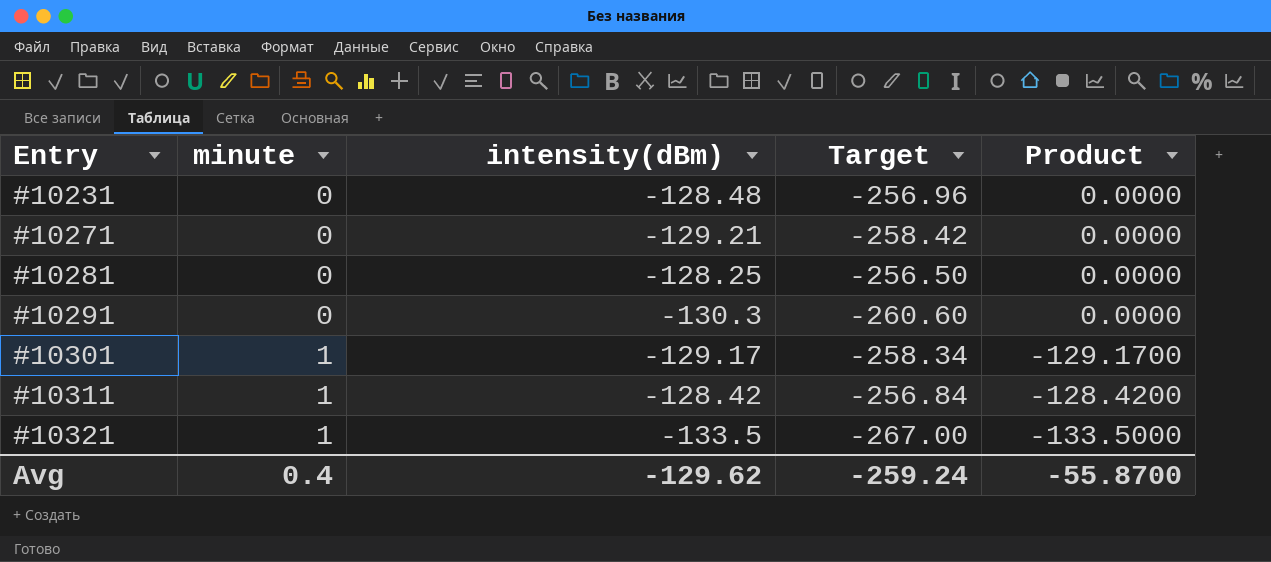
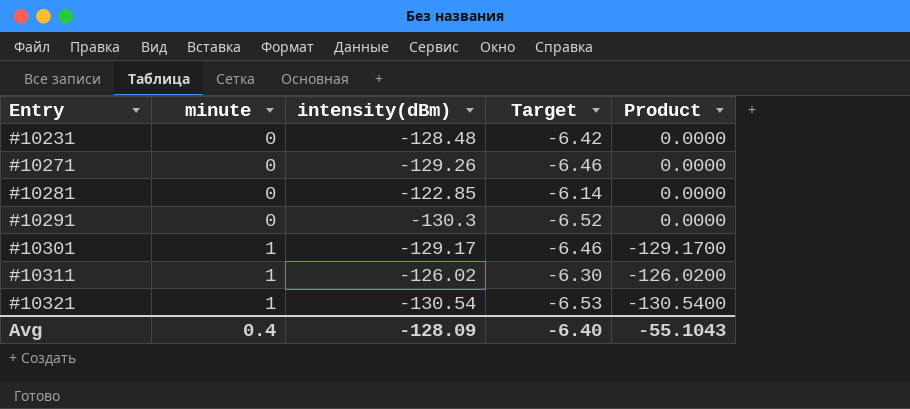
column Target | formula: [intensity(dBm)] * 2 -> [intensity(dBm)] * 0.05
#10271 | intensity(dBm): -129.21 -> -129.26
#10281 | intensity(dBm): -128.25 -> -122.85
#10311 | intensity(dBm): -128.42 -> -126.02
#10311 | Product: -128.4200 -> -126.0200
#10321 | intensity(dBm): -133.5 -> -130.54
#10321 | Product: -133.5000 -> -130.5400
Avg | intensity(dBm): -129.62 -> -128.09
Avg | Target: -259.24 -> -6.40
Avg | Product: -55.8700 -> -55.1043

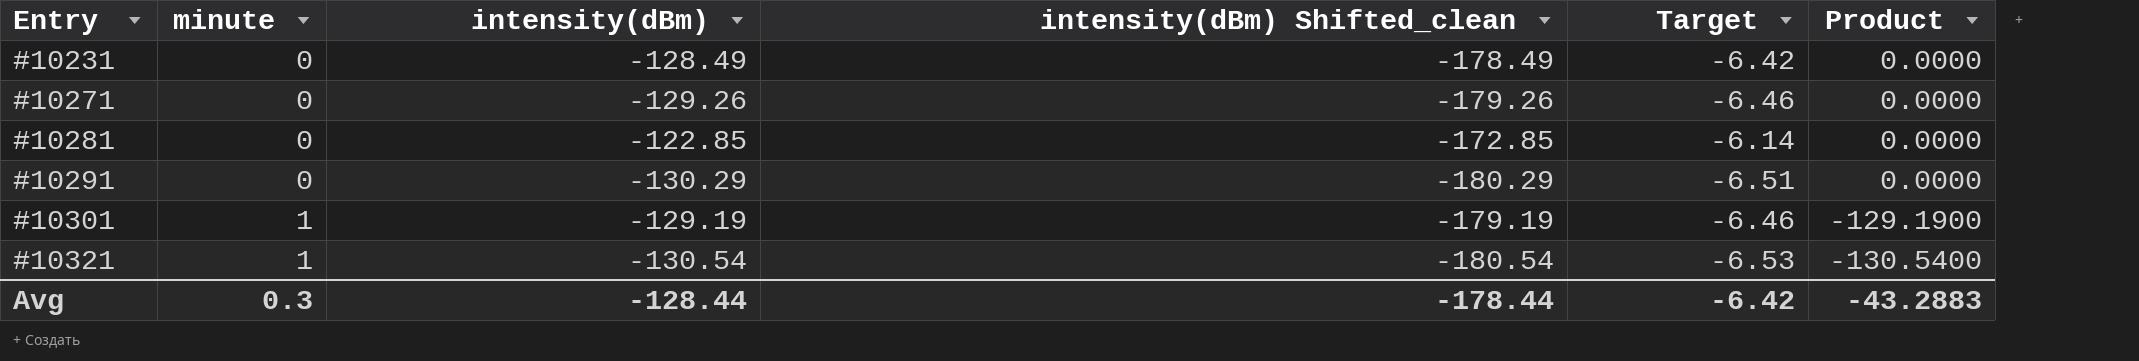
column intensity(dBm) Shifted_clean | formula: none -> [intensity(dBm)] - 50
row #10311: 1 | -126.02 | -6.30 | -126.0200 -> none
#10231 | intensity(dBm): -128.48 -> -128.49
#10291 | intensity(dBm): -130.3 -> -130.29
#10291 | Target: -6.52 -> -6.51
#10301 | intensity(dBm): -129.17 -> -129.19
#10301 | Product: -129.1700 -> -129.1900
Avg | minute: 0.4 -> 0.3
Avg | intensity(dBm): -128.09 -> -128.44
Avg | Target: -6.40 -> -6.42
Avg | Product: -55.1043 -> -43.2883

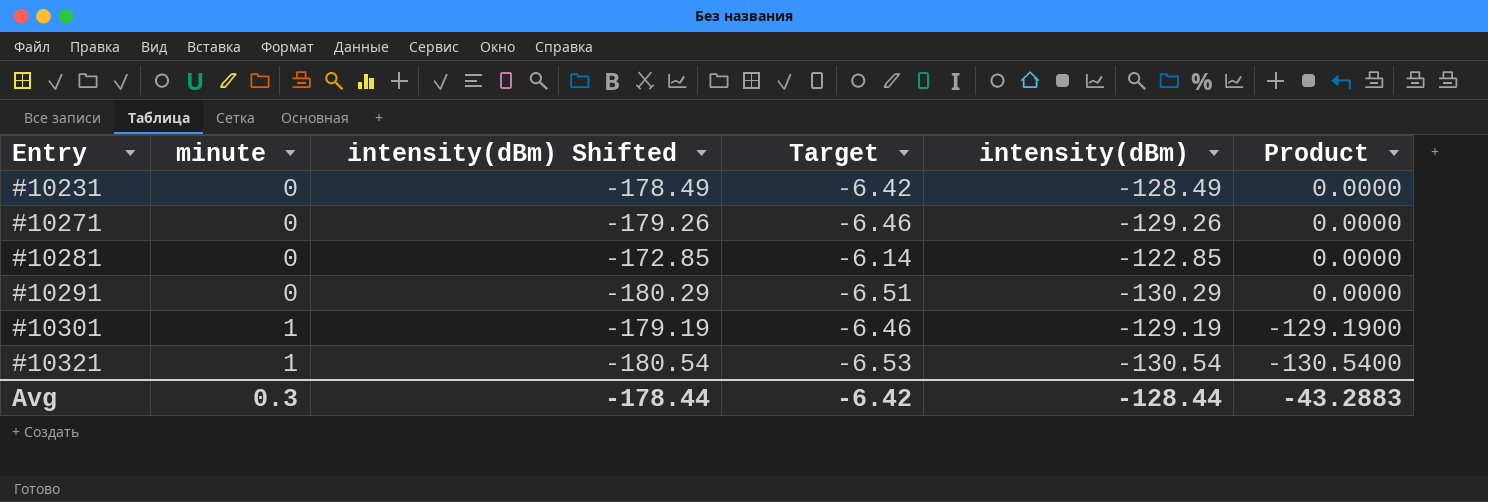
column name: intensity(dBm) Shifted_clean -> intensity(dBm) Shifted
column intensity(dBm) | position: 3 -> 5

